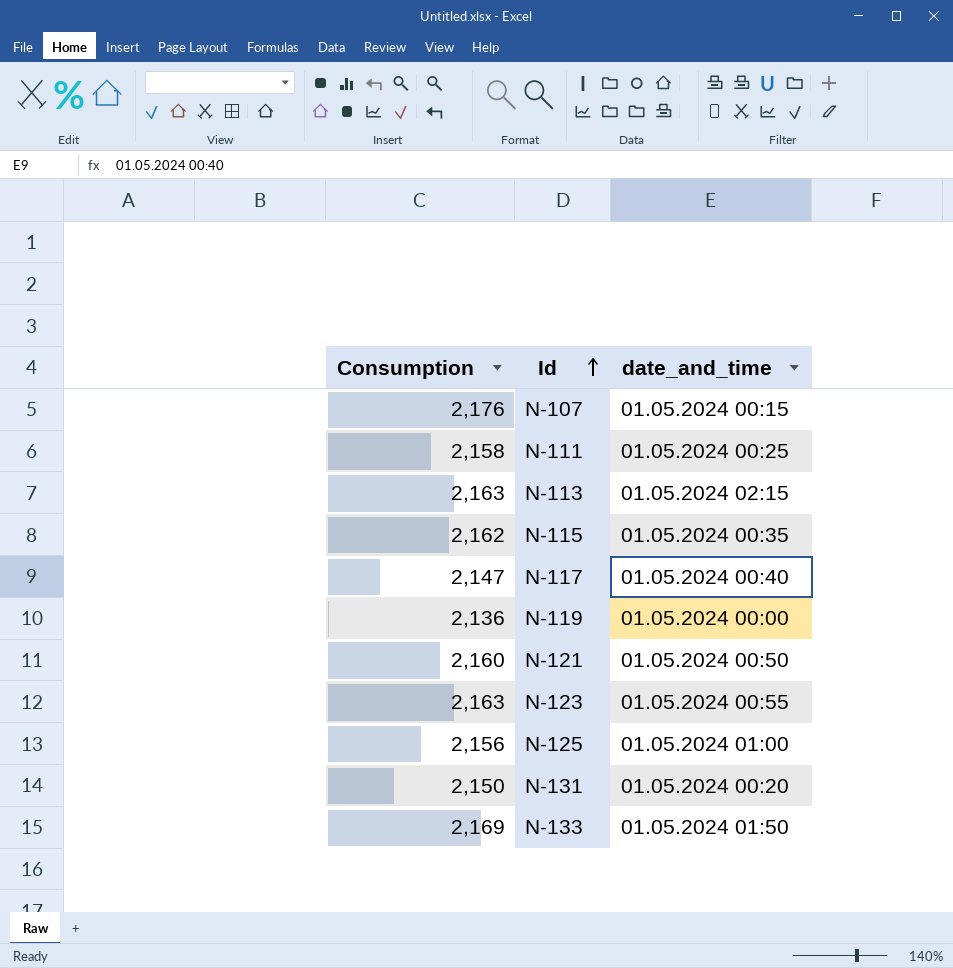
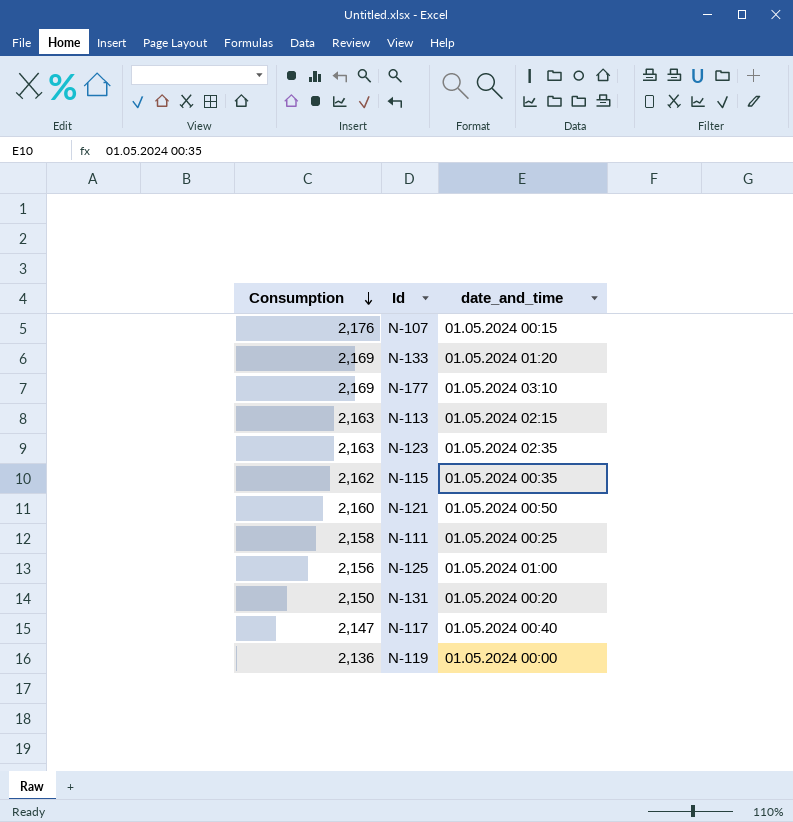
row order: Id ascending -> Consumption descending
N-133 | date_and_time: 01.05.2024 01:50 -> 01.05.2024 01:20
row N-177: none -> 2,169 | 01.05.2024 03:10
N-123 | date_and_time: 01.05.2024 00:55 -> 01.05.2024 02:35

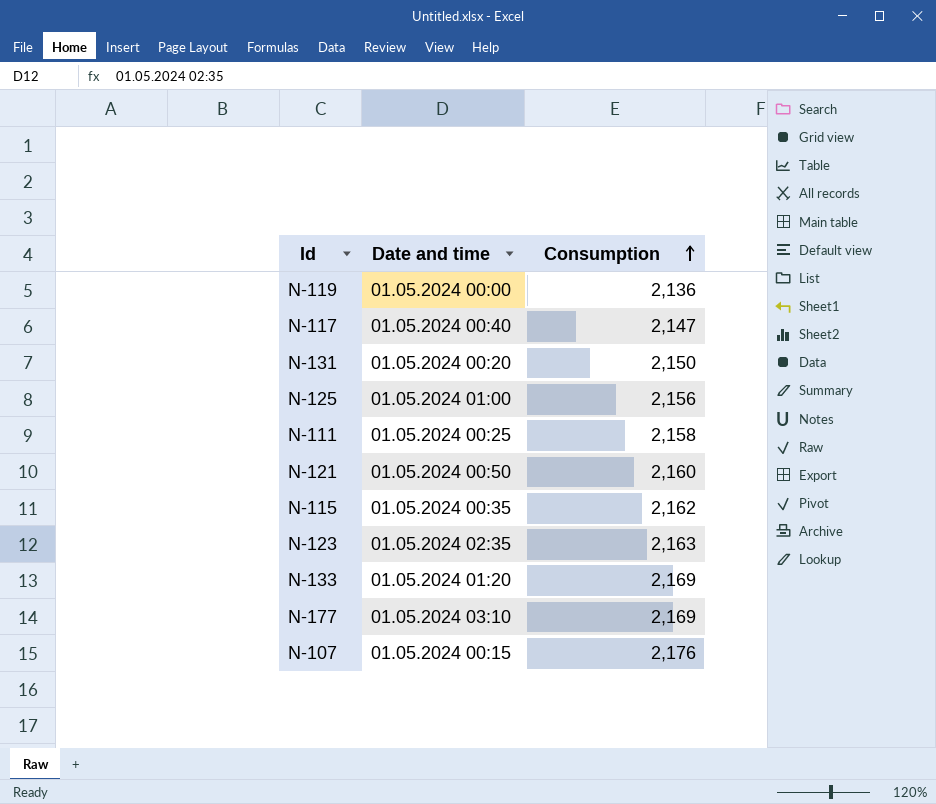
row order: Consumption descending -> Consumption ascending
column name: date_and_time -> Date and time
column Consumption | position: 1 -> 3
row N-113: 2,163 | 01.05.2024 02:15 -> none

